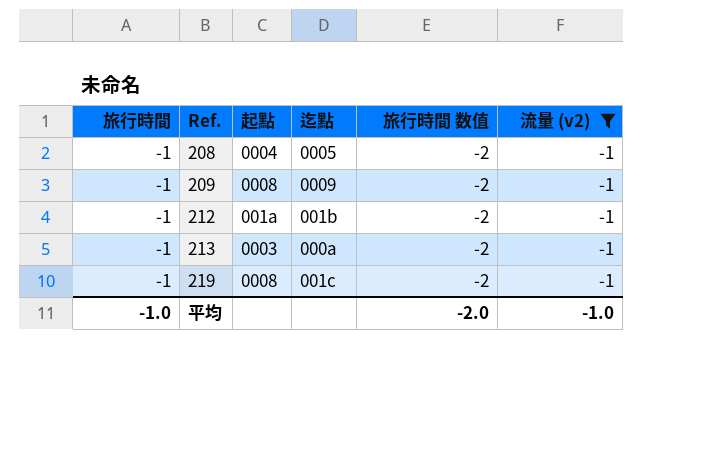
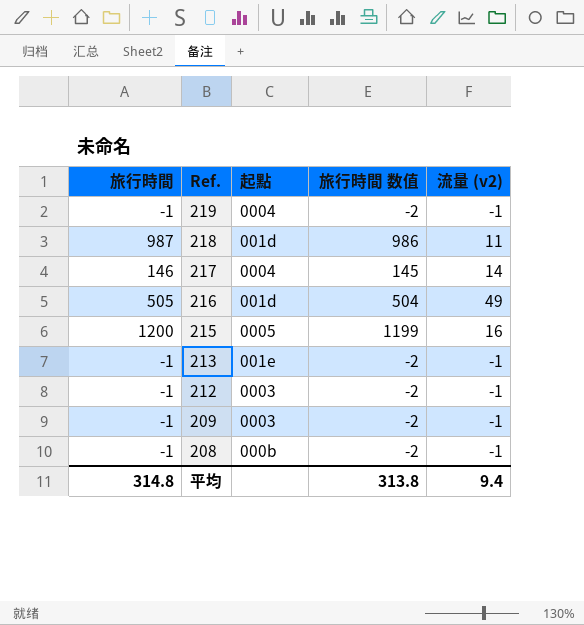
filter: 流量 (v2) = -1 -> none
row order: Ref. ascending -> Ref. descending
column 迄點 | position: 4 -> none
219 | 起點: 0008 -> 0004
213 | 起點: 0003 -> 001e
212 | 起點: 001a -> 0003
209 | 起點: 0008 -> 0003
208 | 起點: 0004 -> 000b
平均 | 旅行時間: -1.0 -> 314.8
平均 | 旅行時間 数值: -2.0 -> 313.8
平均 | 流量 (v2): -1.0 -> 9.4

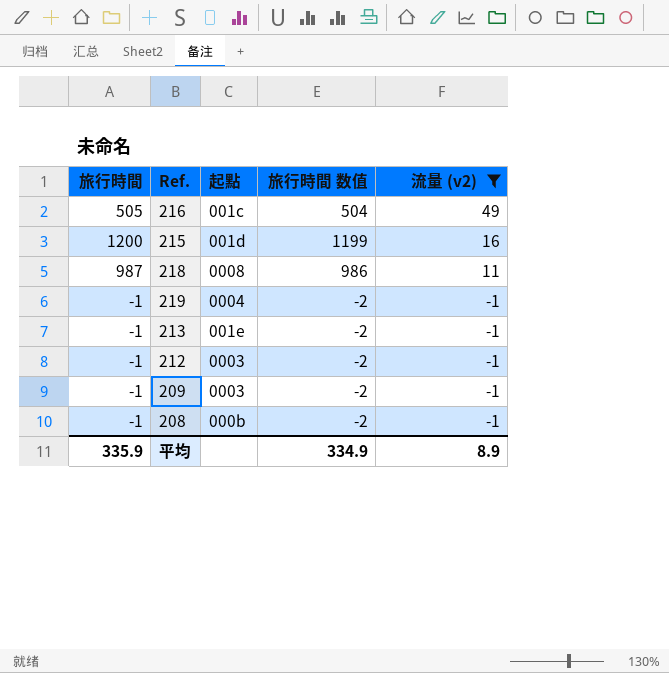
filter: none -> 流量 (v2) != 14
row order: Ref. descending -> 流量 (v2) descending
216 | 起點: 001d -> 001c
215 | 起點: 0005 -> 001d
218 | 起點: 001d -> 0008
平均 | 旅行時間: 314.8 -> 335.9
平均 | 旅行時間 数值: 313.8 -> 334.9
平均 | 流量 (v2): 9.4 -> 8.9

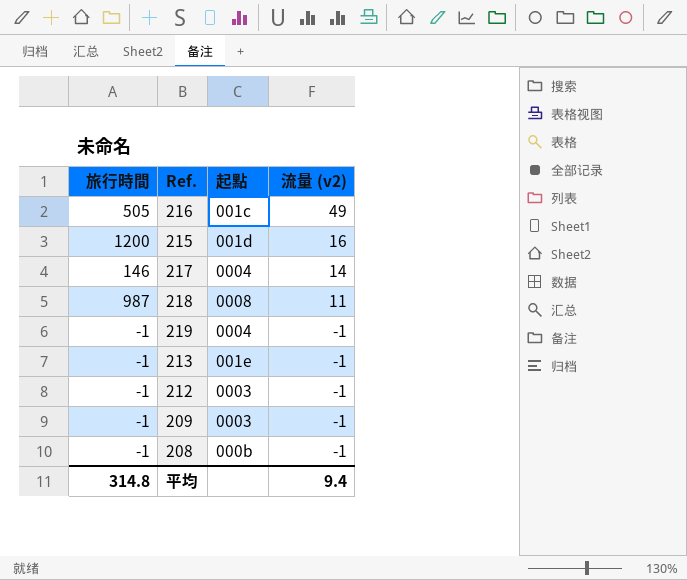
filter: 流量 (v2) != 14 -> none
column 旅行時間 数值 | formula: [旅行時間] - 1 -> none
平均 | 旅行時間: 335.9 -> 314.8
平均 | 流量 (v2): 8.9 -> 9.4

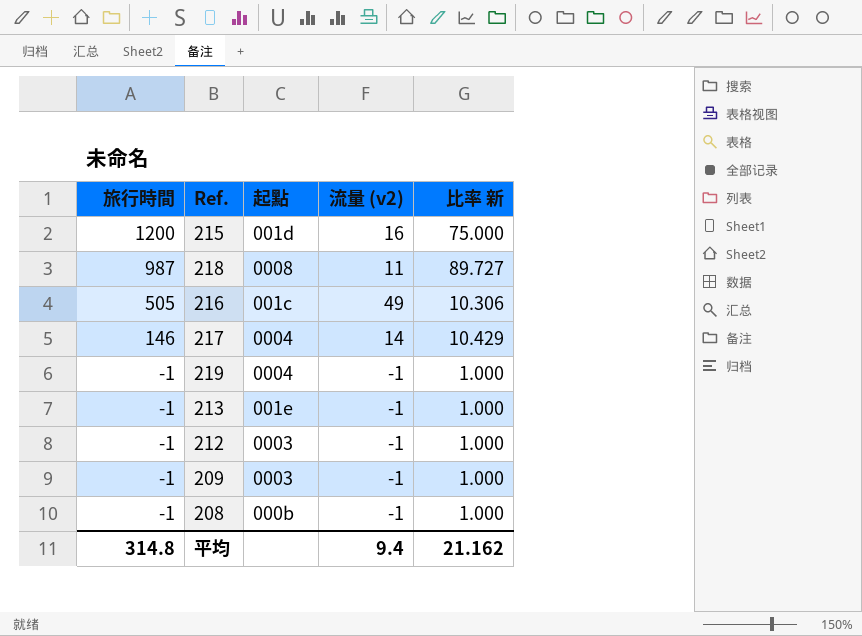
row order: 流量 (v2) descending -> 旅行時間 descending
column 比率 新 | formula: none -> [旅行時間] / [流量 (v2)]

